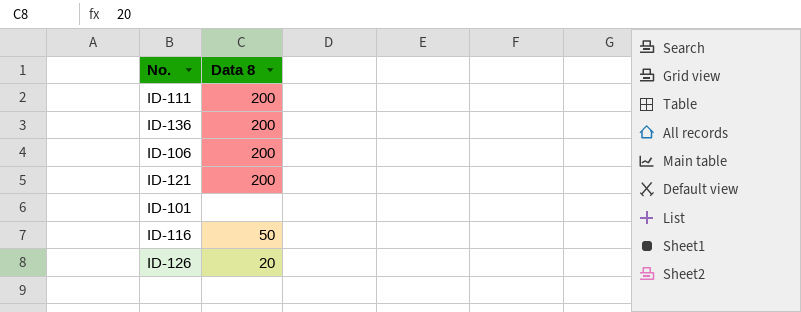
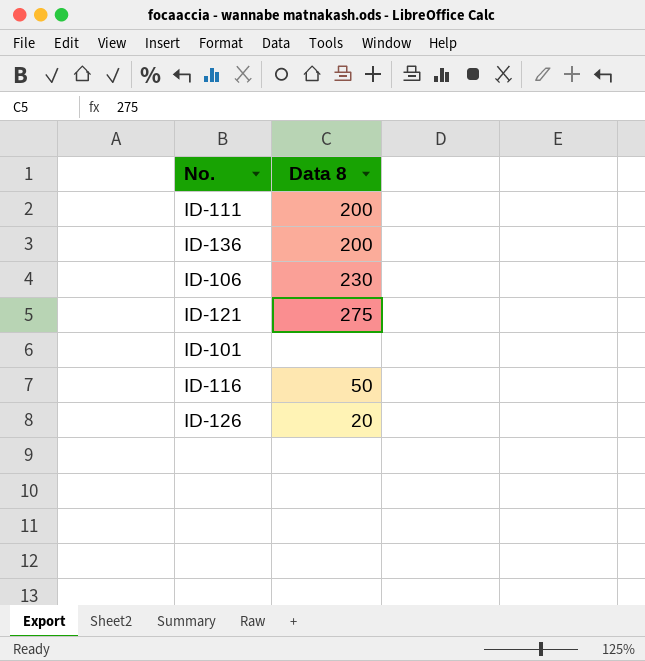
ID-106 | Data 8: 200 -> 230
ID-121 | Data 8: 200 -> 275

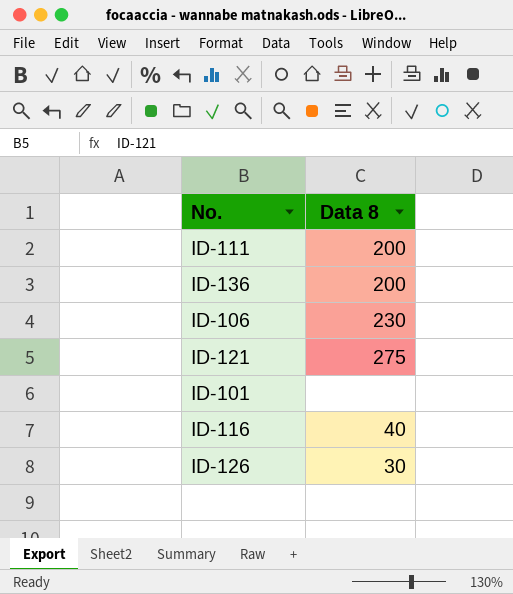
ID-116 | Data 8: 50 -> 40
ID-126 | Data 8: 20 -> 30

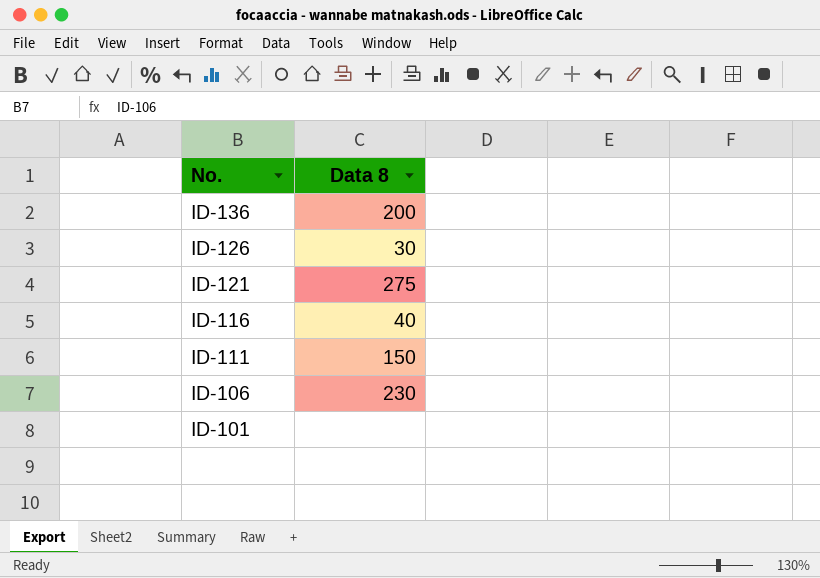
row order: none -> No. descending
ID-111 | Data 8: 200 -> 150

